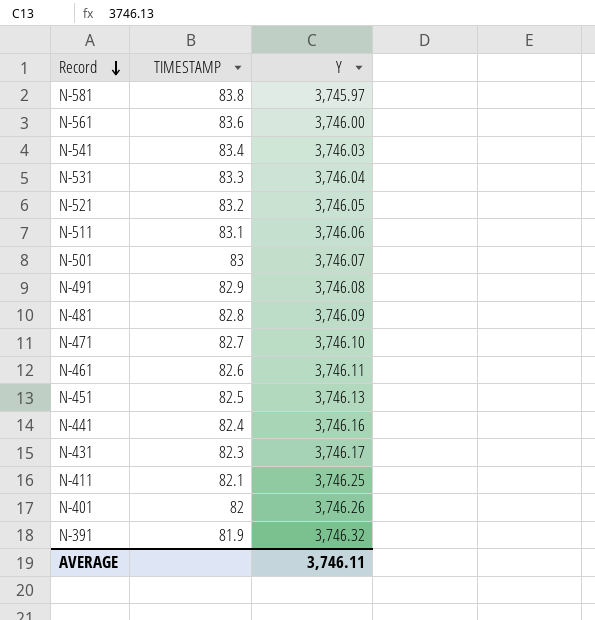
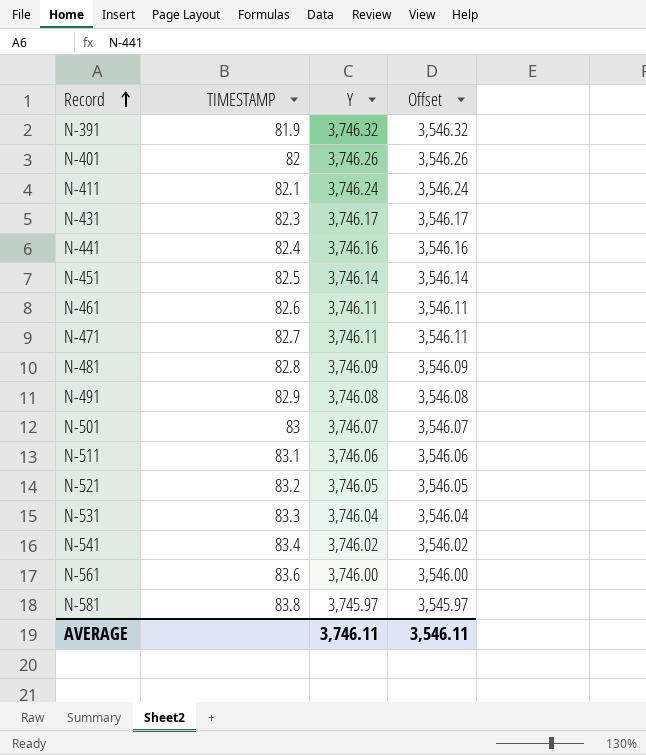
row order: Record descending -> Record ascending
column Offset | formula: none -> [Y] - 200
N-411 | Y: 3,746.25 -> 3,746.24
N-451 | Y: 3,746.13 -> 3,746.14
N-471 | Y: 3,746.10 -> 3,746.11
N-541 | Y: 3,746.03 -> 3,746.02

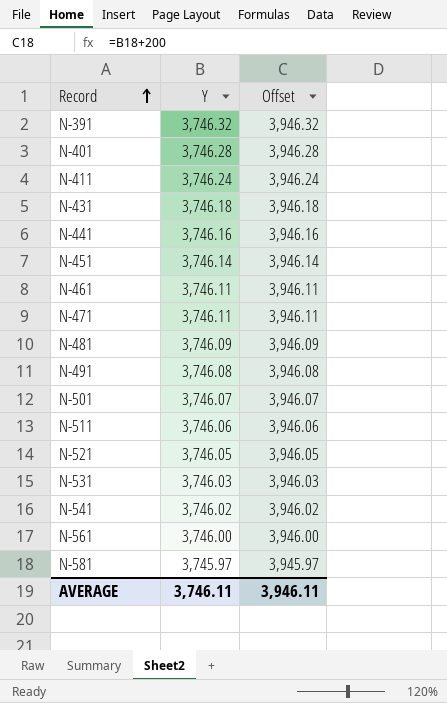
column TIMESTAMP | position: 2 -> none
column Offset | formula: [Y] - 200 -> [Y] + 200
N-401 | Y: 3,746.26 -> 3,746.28
N-431 | Y: 3,746.17 -> 3,746.18
N-531 | Y: 3,746.04 -> 3,746.03
AVERAGE | Offset: 3,546.11 -> 3,946.11

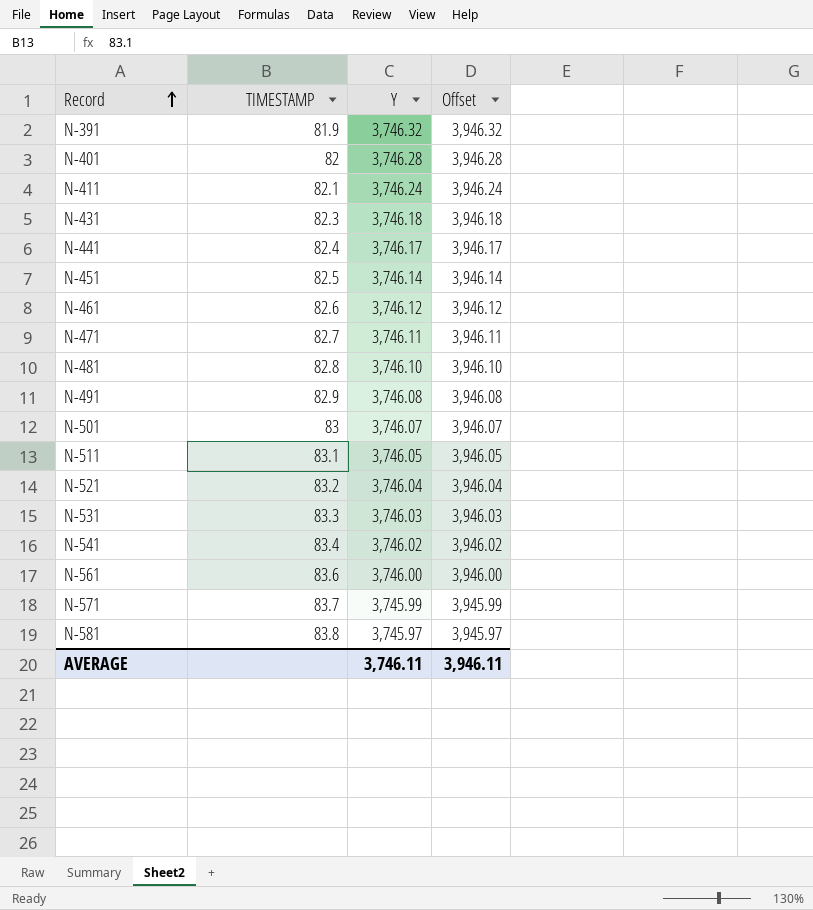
column TIMESTAMP | position: none -> 2
N-441 | Y: 3,746.16 -> 3,746.17
N-441 | Offset: 3,946.16 -> 3,946.17
N-461 | Y: 3,746.11 -> 3,746.12
N-461 | Offset: 3,946.11 -> 3,946.12
N-481 | Y: 3,746.09 -> 3,746.10
N-481 | Offset: 3,946.09 -> 3,946.10
N-511 | Y: 3,746.06 -> 3,746.05
N-511 | Offset: 3,946.06 -> 3,946.05
N-521 | Y: 3,746.05 -> 3,746.04
N-521 | Offset: 3,946.05 -> 3,946.04
row N-571: none -> 83.7 | 3,745.99 | 3,945.99

